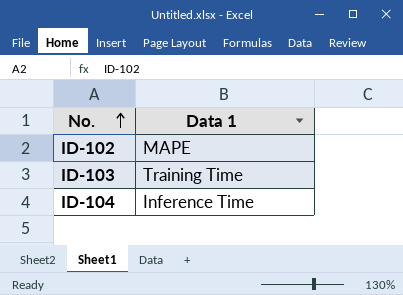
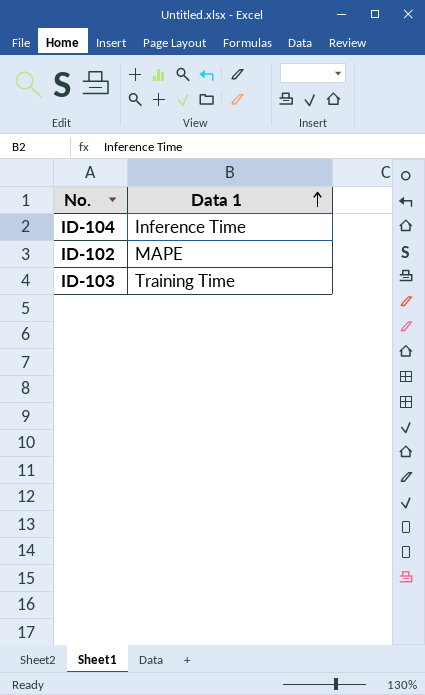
row order: No. ascending -> Data 1 ascending

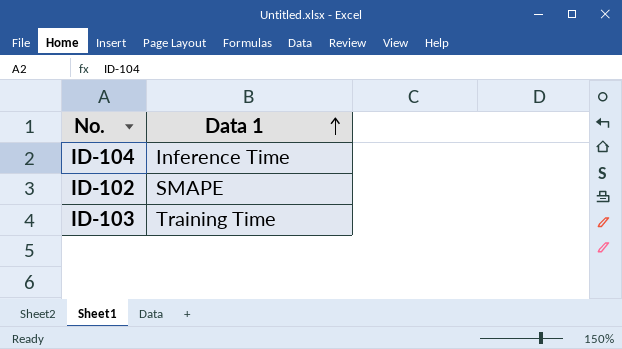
ID-102 | Data 1: MAPE -> SMAPE

